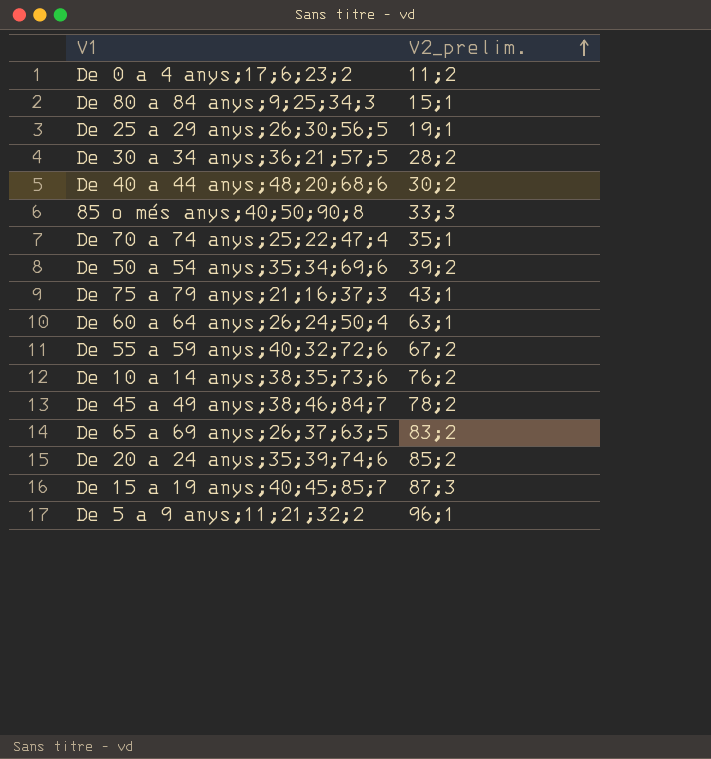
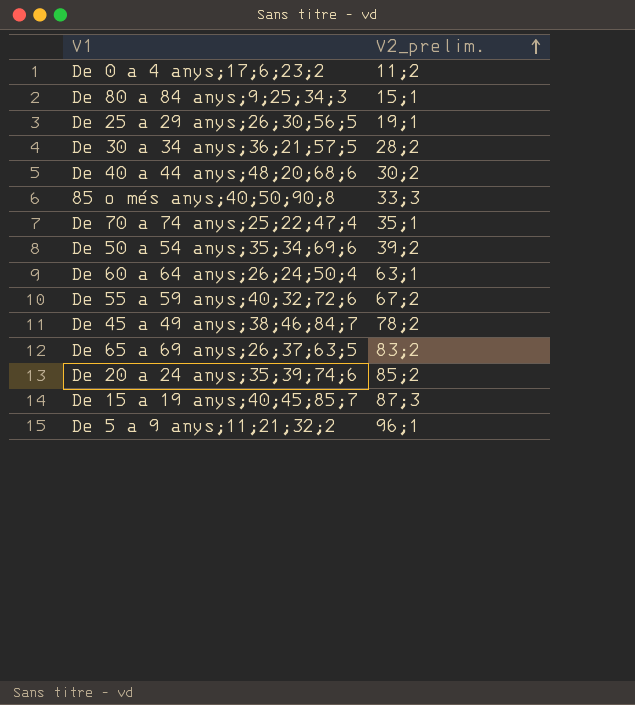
row De 75 a 79 anys;21;16;37;3: 43;1 -> none
row De 10 a 14 anys;38;35;73;6: 76;2 -> none

